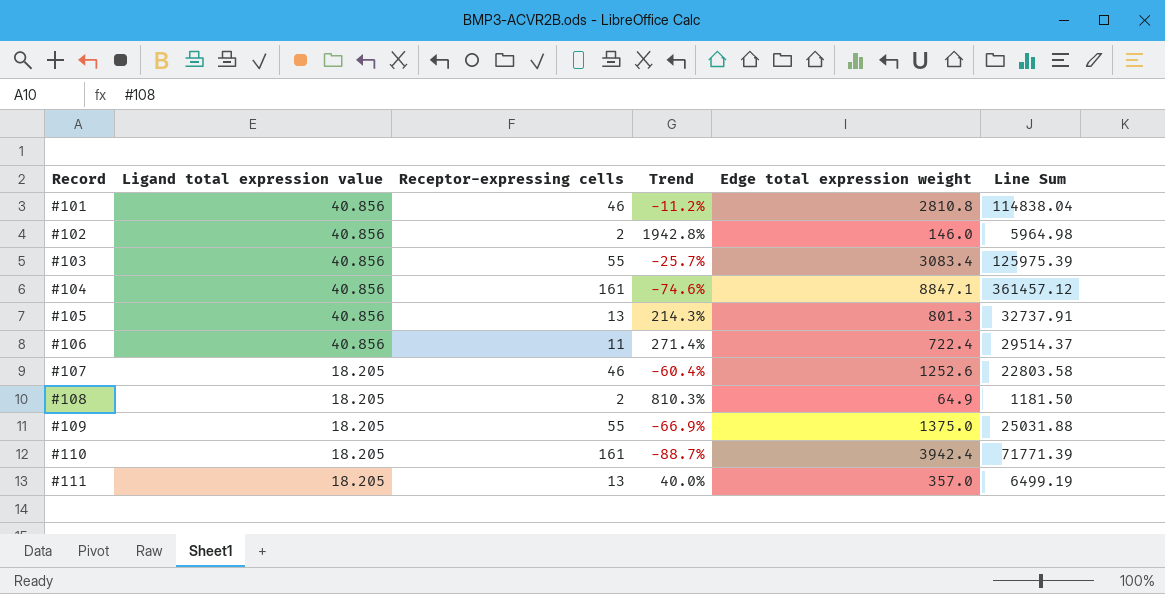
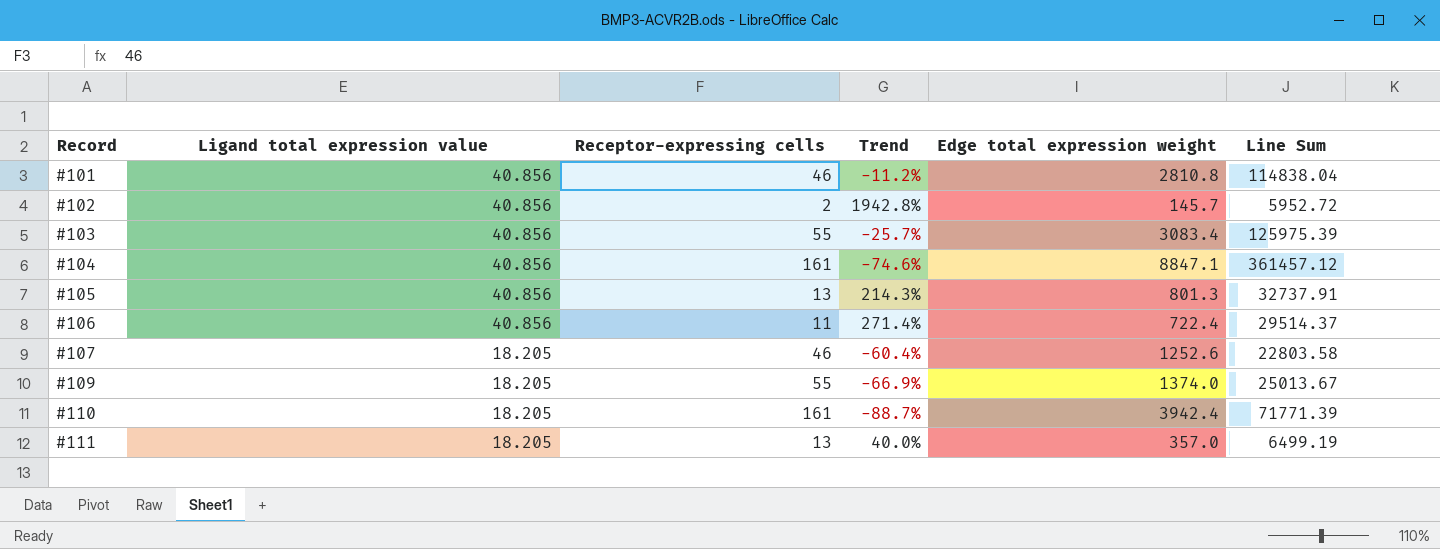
row #108: 18.205 | 2 | 810.3% | 64.9 | 1181.50 -> none
#102 | Edge total expression weight: 146.0 -> 145.7
#102 | Line Sum: 5964.98 -> 5952.72
#109 | Edge total expression weight: 1375.0 -> 1374.0
#109 | Line Sum: 25031.88 -> 25013.67

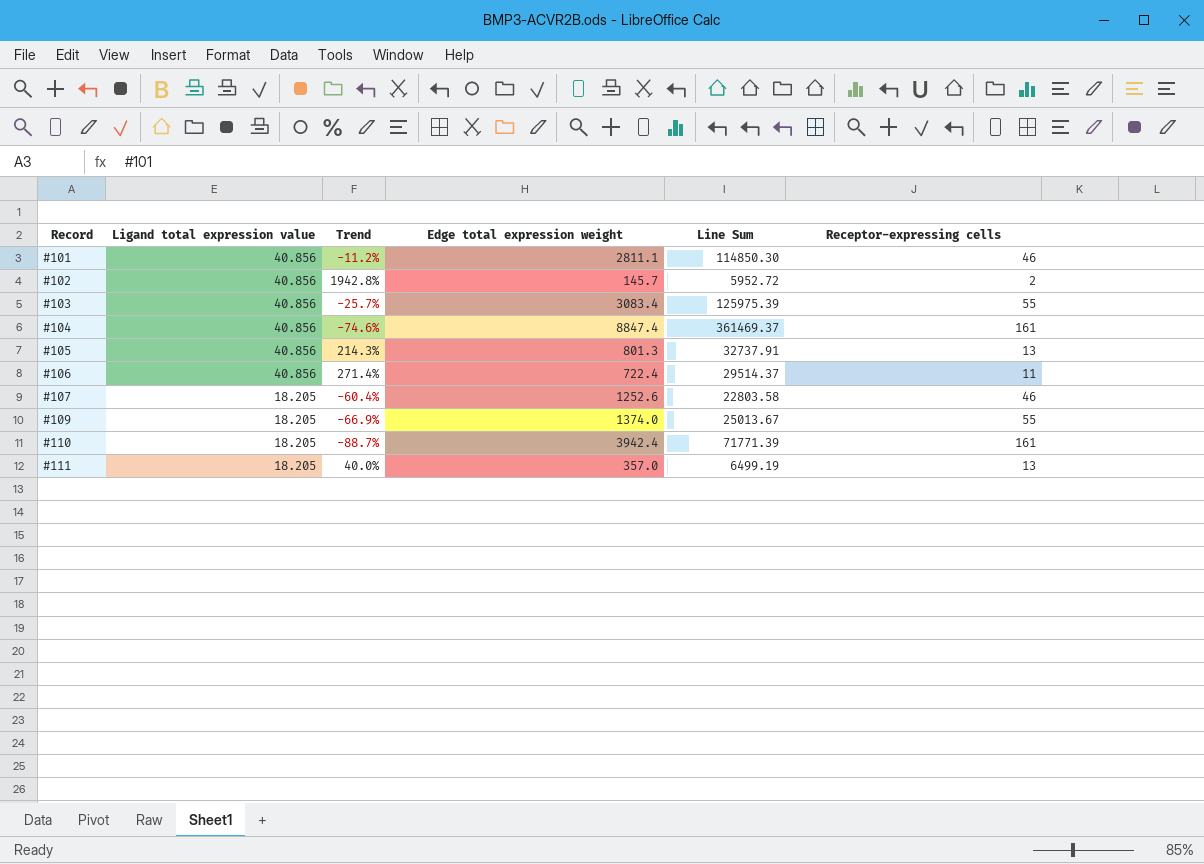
column Receptor-expressing cells | position: 3 -> 6
#101 | Edge total expression weight: 2810.8 -> 2811.1
#101 | Line Sum: 114838.04 -> 114850.30
#104 | Edge total expression weight: 8847.1 -> 8847.4
#104 | Line Sum: 361457.12 -> 361469.37

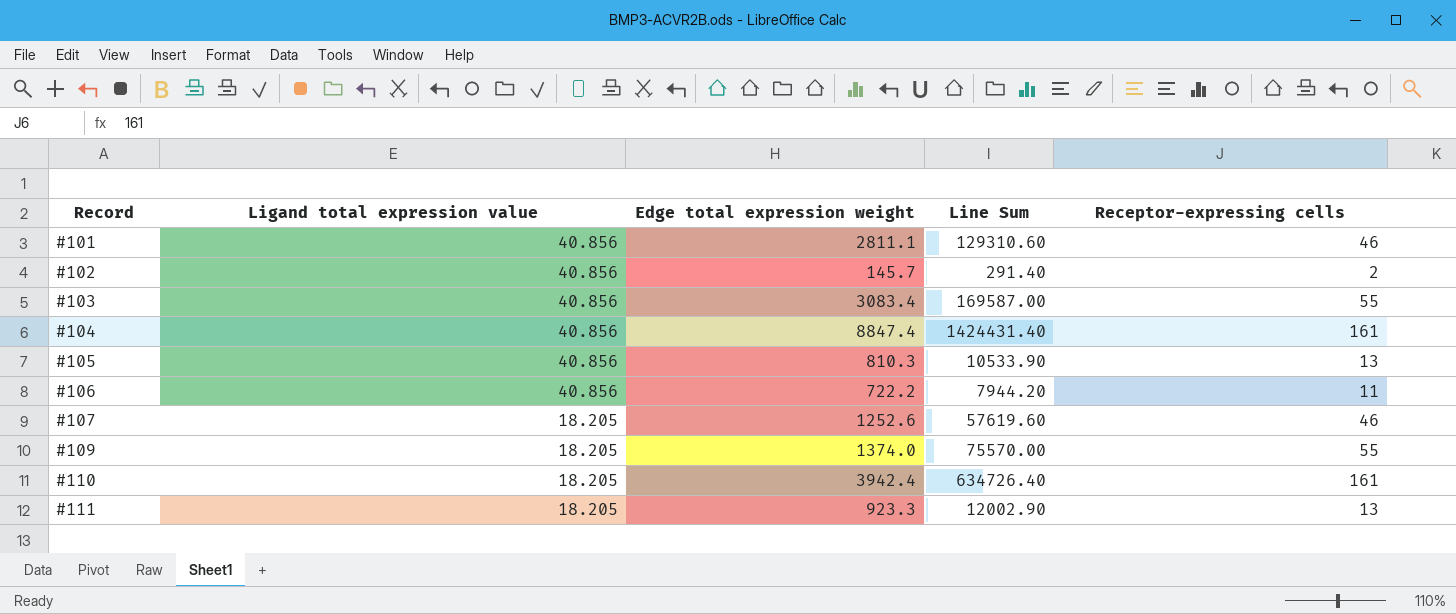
column Trend | formula: ([Ligand total expression value] - [Receptor-expressing cells]) / [Receptor-expressing cells] -> none
column Line Sum | formula: [Ligand total expression value] * [Edge total expression weight] -> [Edge total expression weight] * [Receptor-expressing cells]
#105 | Edge total expression weight: 801.3 -> 810.3
#106 | Edge total expression weight: 722.4 -> 722.2
#111 | Edge total expression weight: 357.0 -> 923.3

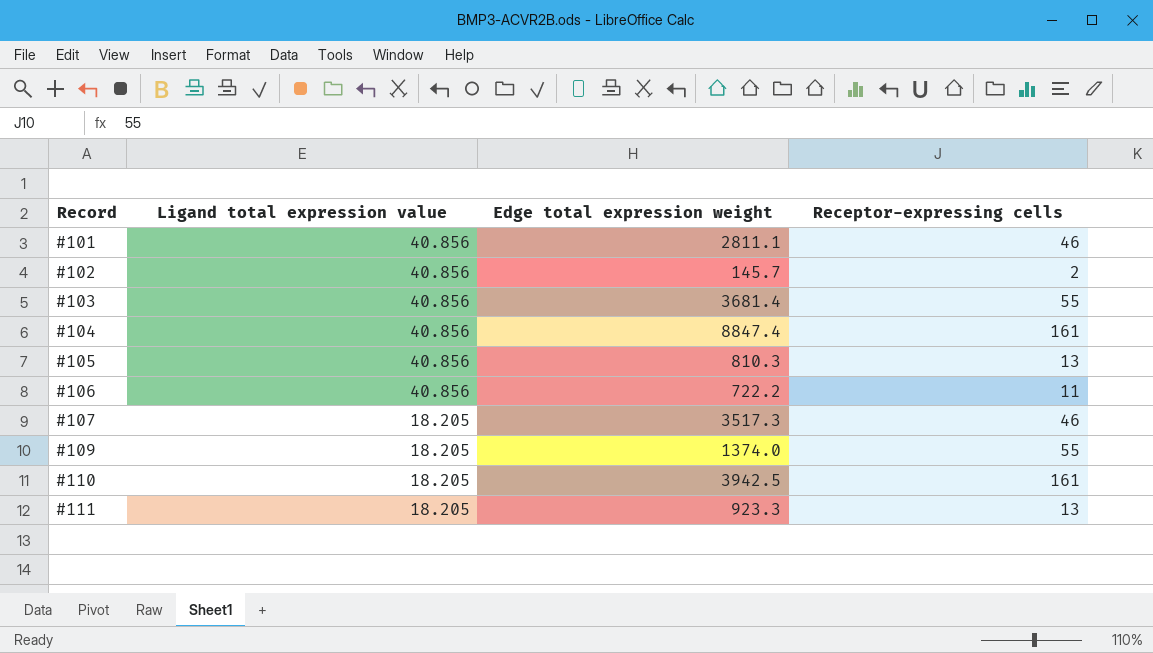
column Line Sum | formula: [Edge total expression weight] * [Receptor-expressing cells] -> none
#103 | Edge total expression weight: 3083.4 -> 3681.4
#107 | Edge total expression weight: 1252.6 -> 3517.3
#110 | Edge total expression weight: 3942.4 -> 3942.5

